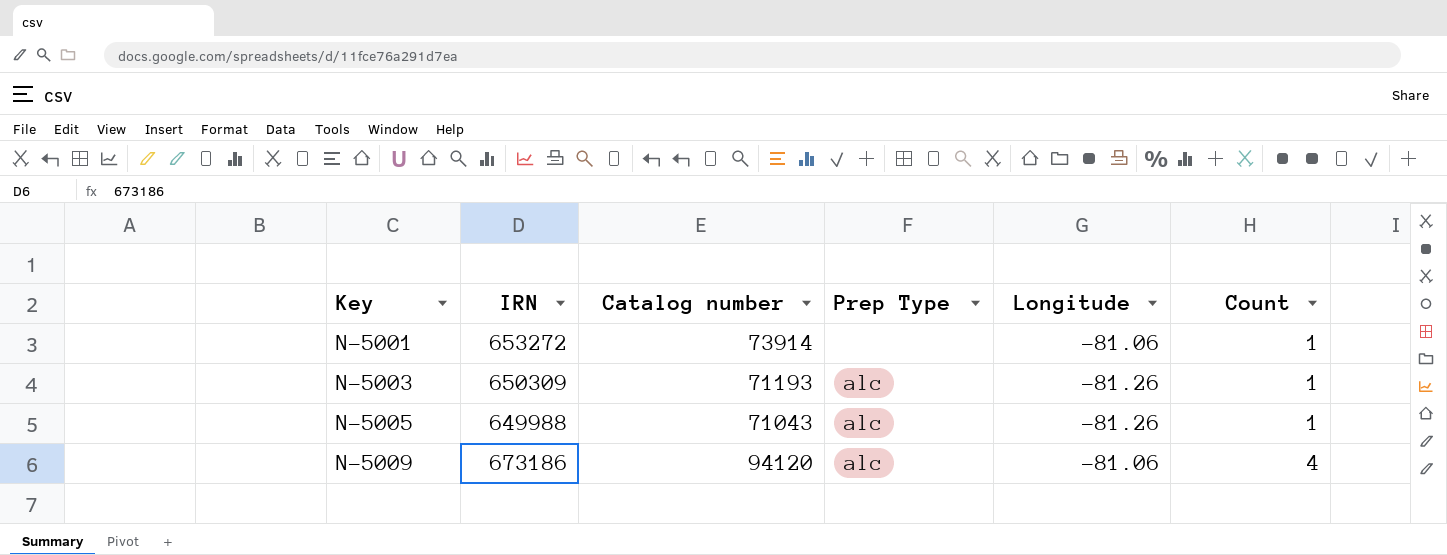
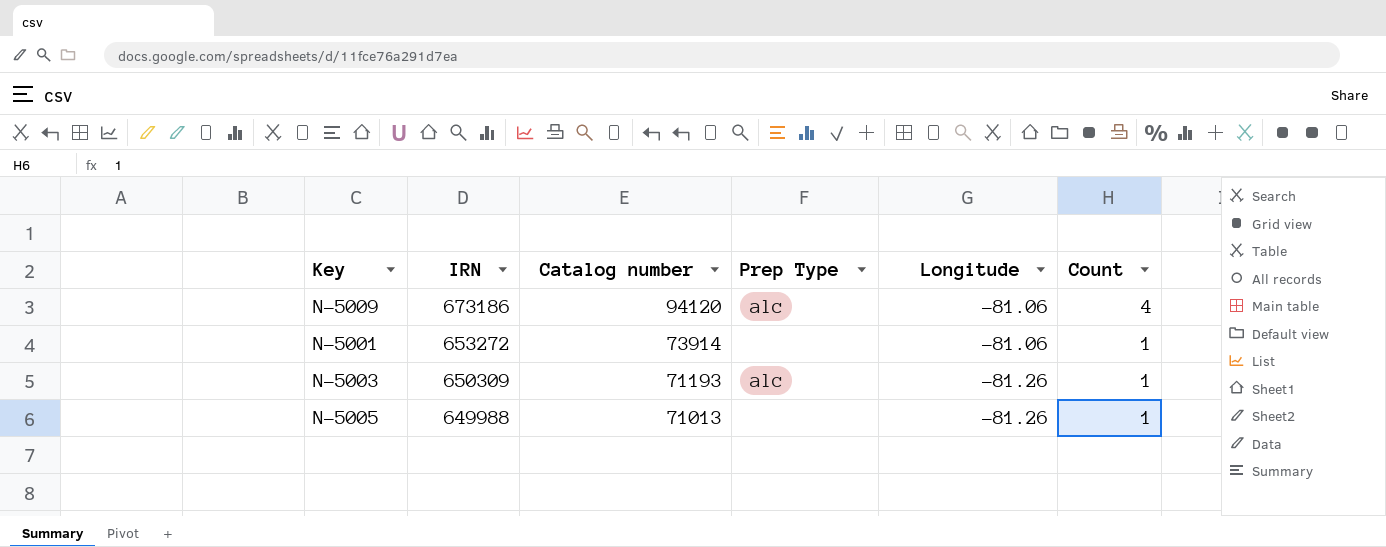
row order: Key ascending -> IRN descending
N-5005 | Catalog number: 71043 -> 71013
N-5005 | Prep Type: alc -> none

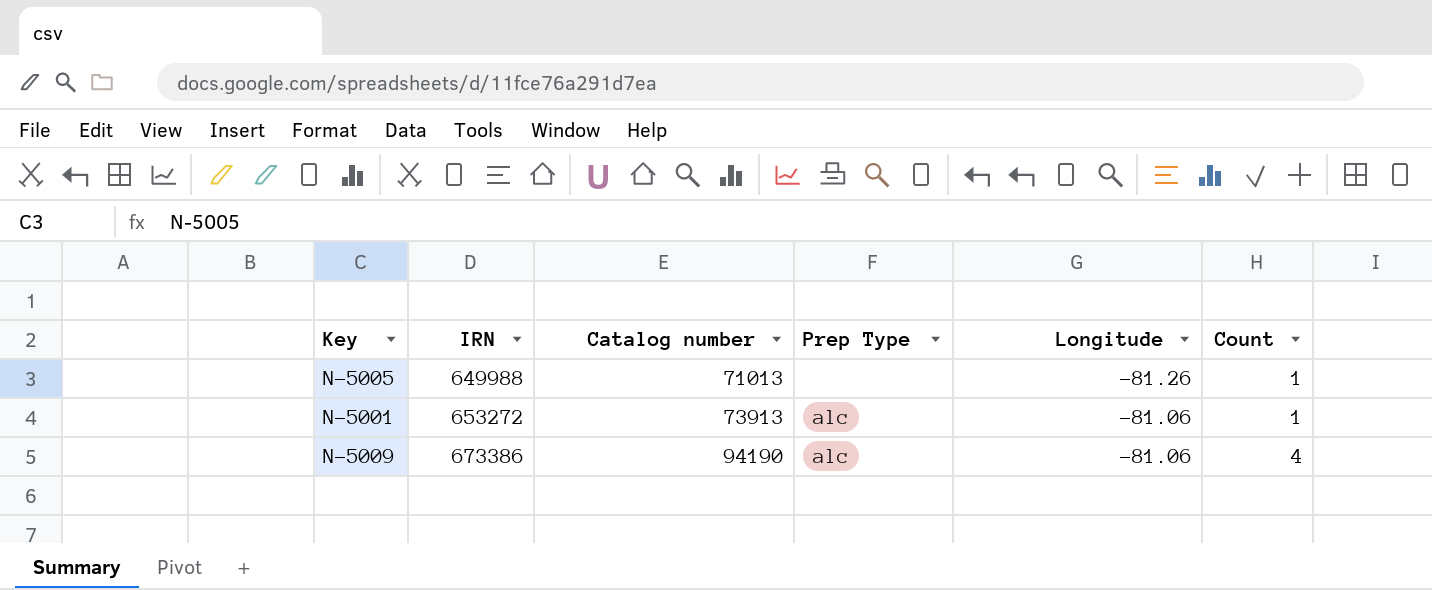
row order: IRN descending -> IRN ascending
row N-5003: 650309 | 71193 | alc | -81.26 | 1 -> none
N-5001 | Catalog number: 73914 -> 73913
N-5001 | Prep Type: none -> alc
N-5009 | IRN: 673186 -> 673386
N-5009 | Catalog number: 94120 -> 94190

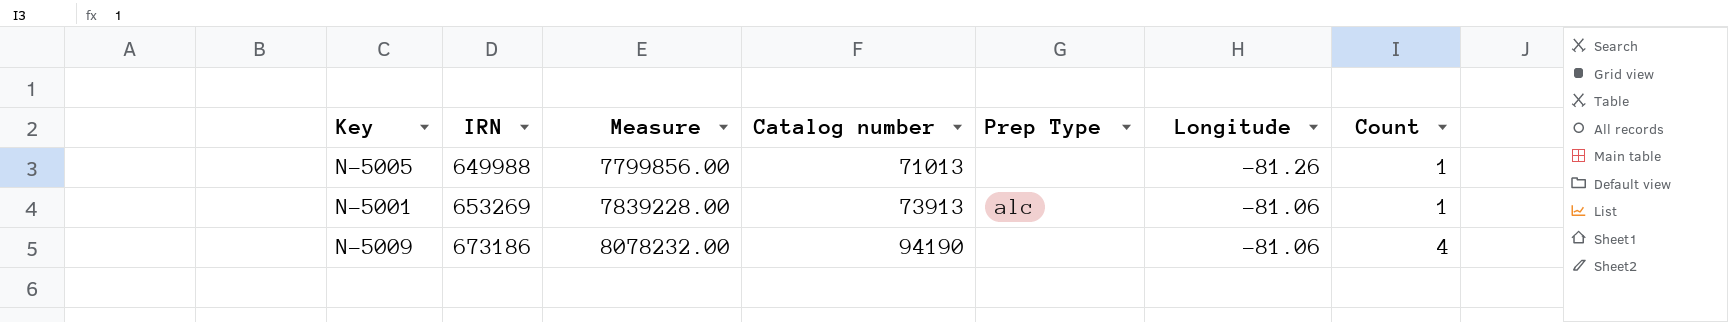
column Measure | formula: none -> [IRN] * 12
N-5001 | IRN: 653272 -> 653269
N-5009 | IRN: 673386 -> 673186
N-5009 | Prep Type: alc -> none

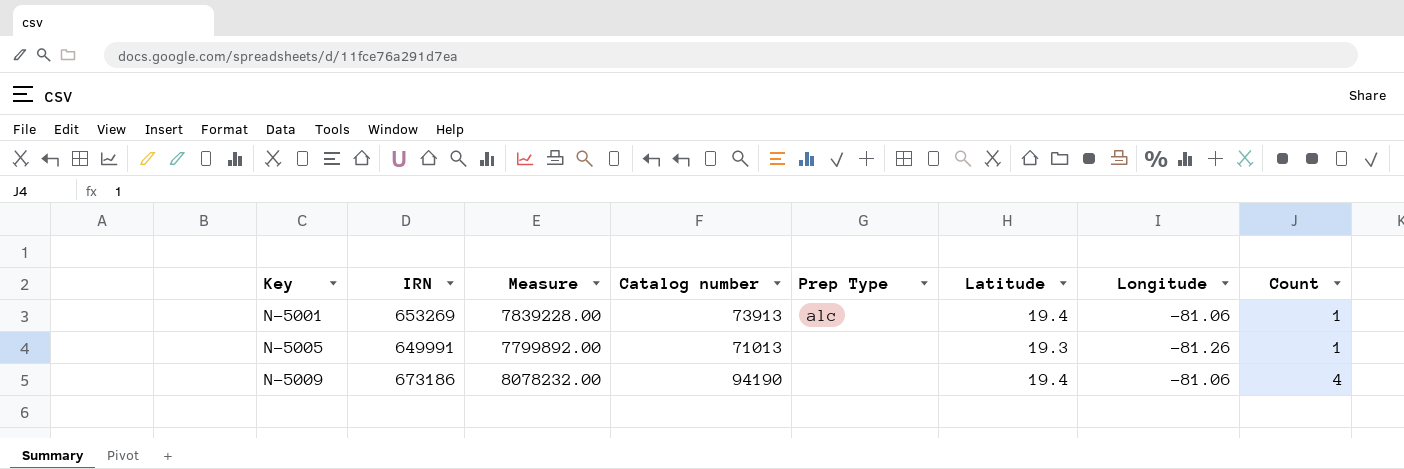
row order: IRN ascending -> Key ascending
column Latitude | position: none -> 6
N-5005 | IRN: 649988 -> 649991
N-5005 | Measure: 7799856.00 -> 7799892.00

